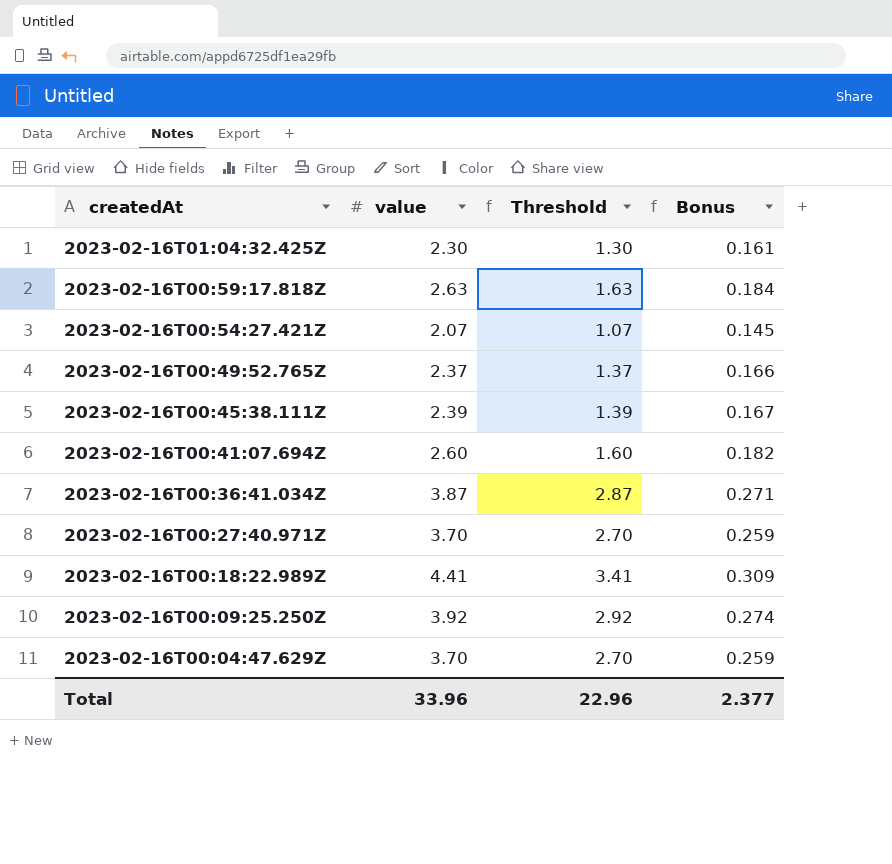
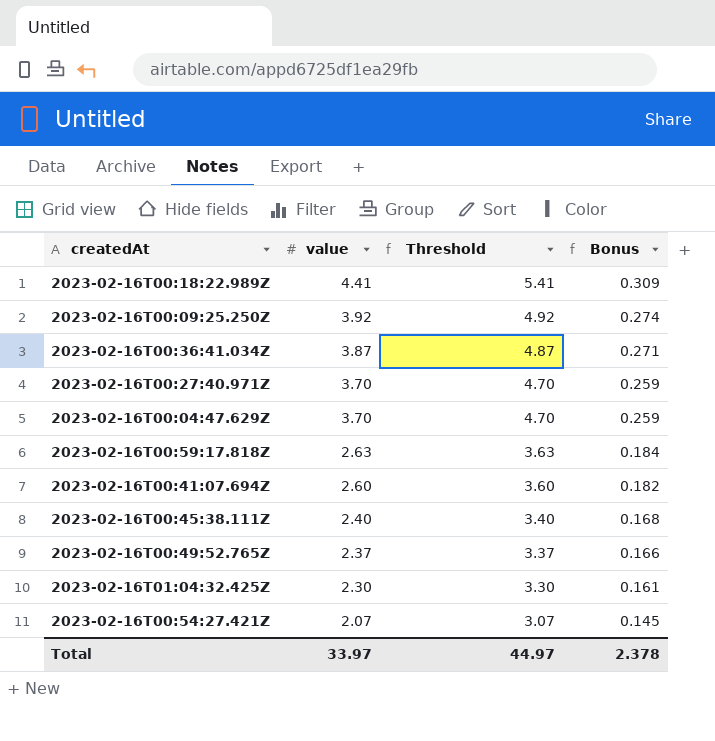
row order: createdAt descending -> value descending
column Threshold | formula: [value] - 1 -> [value] + 1
2023-02-16T00:45:38.111Z | value: 2.39 -> 2.40
2023-02-16T00:45:38.111Z | Bonus: 0.167 -> 0.168
Total | value: 33.96 -> 33.97
Total | Threshold: 22.96 -> 44.97
Total | Bonus: 2.377 -> 2.378

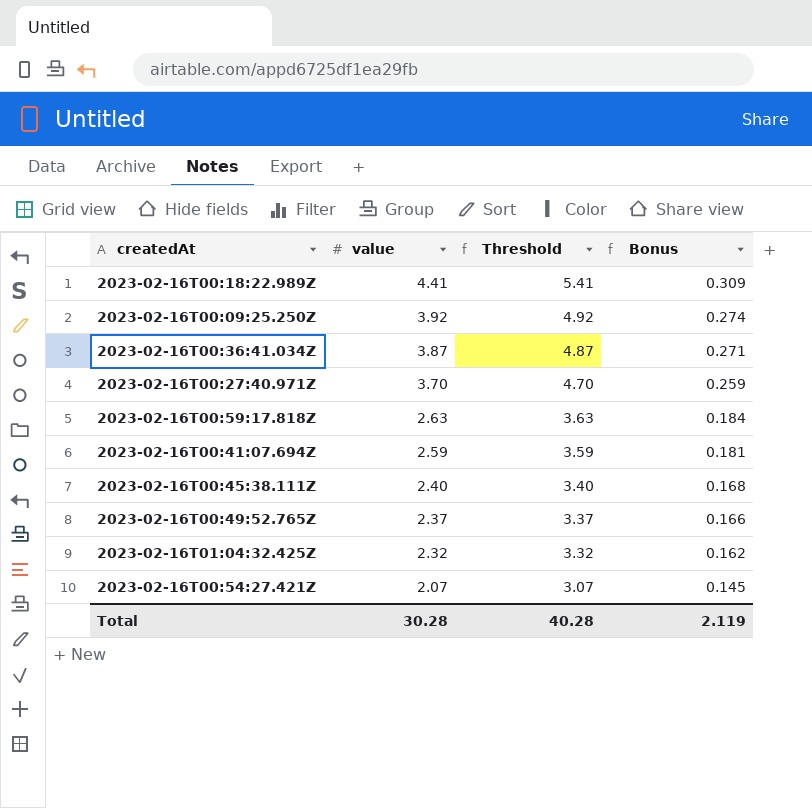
row 2023-02-16T00:04:47.629Z: 3.70 | 4.70 | 0.259 -> none
2023-02-16T00:41:07.694Z | value: 2.60 -> 2.59
2023-02-16T00:41:07.694Z | Threshold: 3.60 -> 3.59
2023-02-16T00:41:07.694Z | Bonus: 0.182 -> 0.181
2023-02-16T01:04:32.425Z | value: 2.30 -> 2.32
2023-02-16T01:04:32.425Z | Threshold: 3.30 -> 3.32
2023-02-16T01:04:32.425Z | Bonus: 0.161 -> 0.162
Total | value: 33.97 -> 30.28
Total | Threshold: 44.97 -> 40.28
Total | Bonus: 2.378 -> 2.119

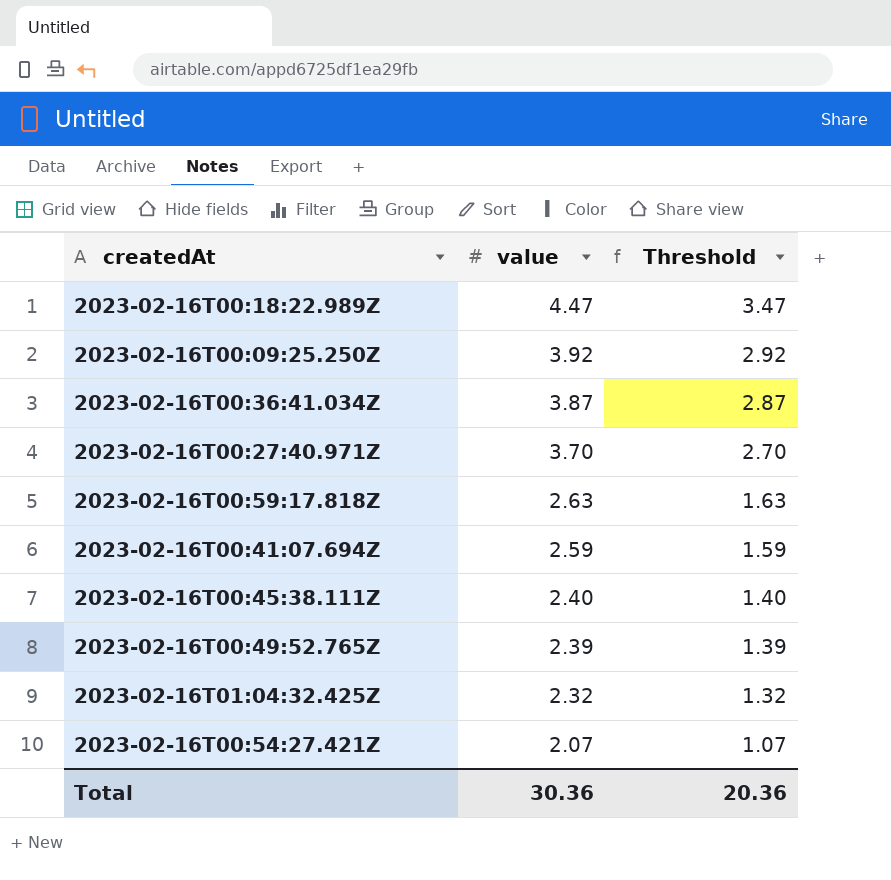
column Bonus | formula: [value] * 0.07 -> none
column Threshold | formula: [value] + 1 -> [value] - 1
2023-02-16T00:18:22.989Z | value: 4.41 -> 4.47
2023-02-16T00:49:52.765Z | value: 2.37 -> 2.39
Total | value: 30.28 -> 30.36
Total | Threshold: 40.28 -> 20.36

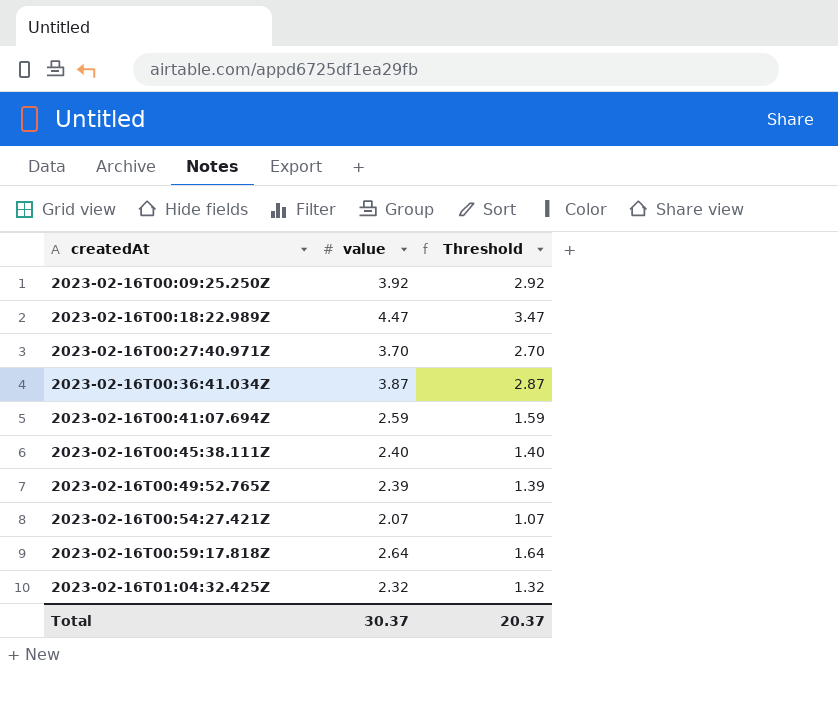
row order: value descending -> createdAt ascending
2023-02-16T00:59:17.818Z | value: 2.63 -> 2.64
2023-02-16T00:59:17.818Z | Threshold: 1.63 -> 1.64
Total | value: 30.36 -> 30.37
Total | Threshold: 20.36 -> 20.37

